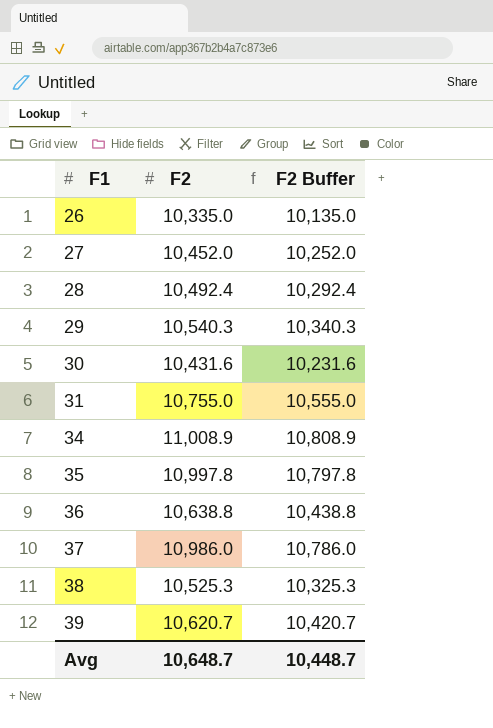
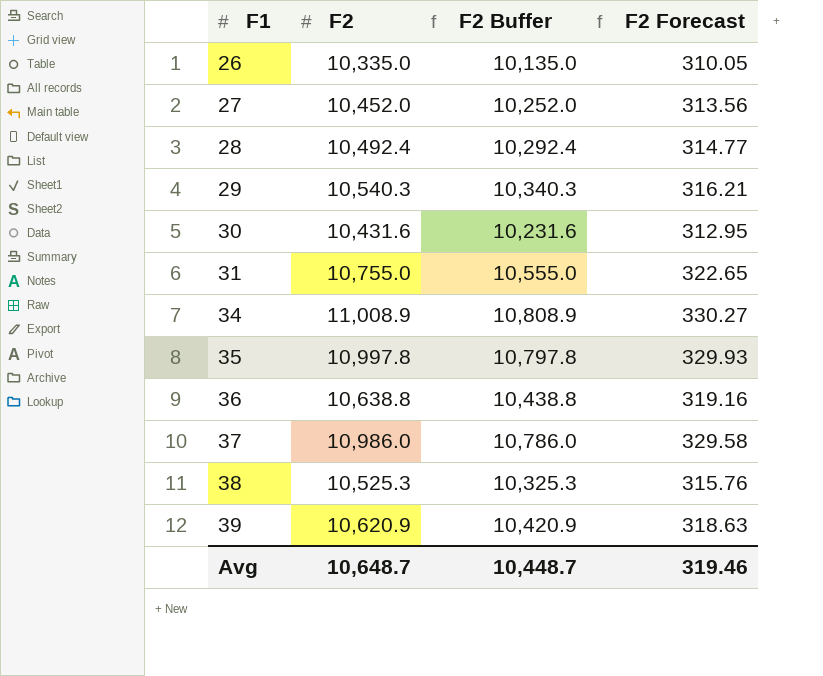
column F2 Forecast | formula: none -> [F2] * 0.03
39 | F2: 10,620.7 -> 10,620.9
39 | F2 Buffer: 10,420.7 -> 10,420.9

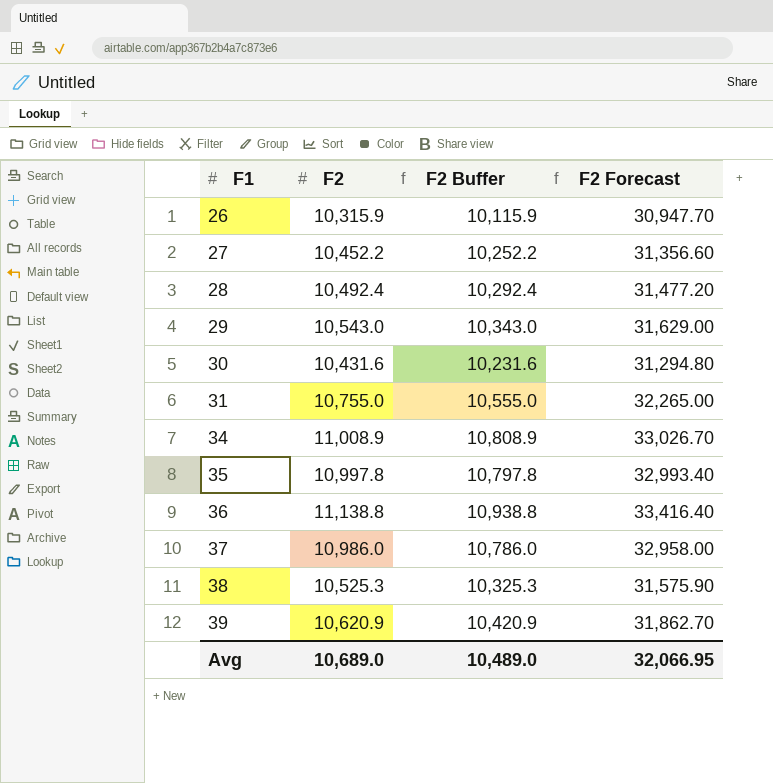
column F2 Forecast | formula: [F2] * 0.03 -> [F2] * 3
26 | F2: 10,335.0 -> 10,315.9
26 | F2 Buffer: 10,135.0 -> 10,115.9
27 | F2: 10,452.0 -> 10,452.2
27 | F2 Buffer: 10,252.0 -> 10,252.2
29 | F2: 10,540.3 -> 10,543.0
29 | F2 Buffer: 10,340.3 -> 10,343.0
36 | F2: 10,638.8 -> 11,138.8
36 | F2 Buffer: 10,438.8 -> 10,938.8
Avg | F2: 10,648.7 -> 10,689.0
Avg | F2 Buffer: 10,448.7 -> 10,489.0
Avg | F2 Forecast: 319.46 -> 32,066.95

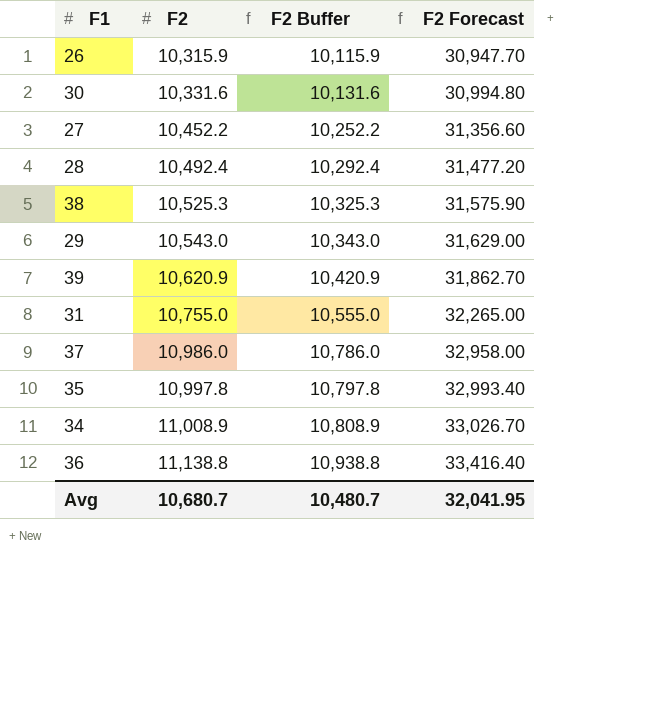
row order: F1 ascending -> F2 ascending
30 | F2: 10,431.6 -> 10,331.6
30 | F2 Buffer: 10,231.6 -> 10,131.6
30 | F2 Forecast: 31,294.80 -> 30,994.80
Avg | F2: 10,689.0 -> 10,680.7
Avg | F2 Buffer: 10,489.0 -> 10,480.7
Avg | F2 Forecast: 32,066.95 -> 32,041.95

